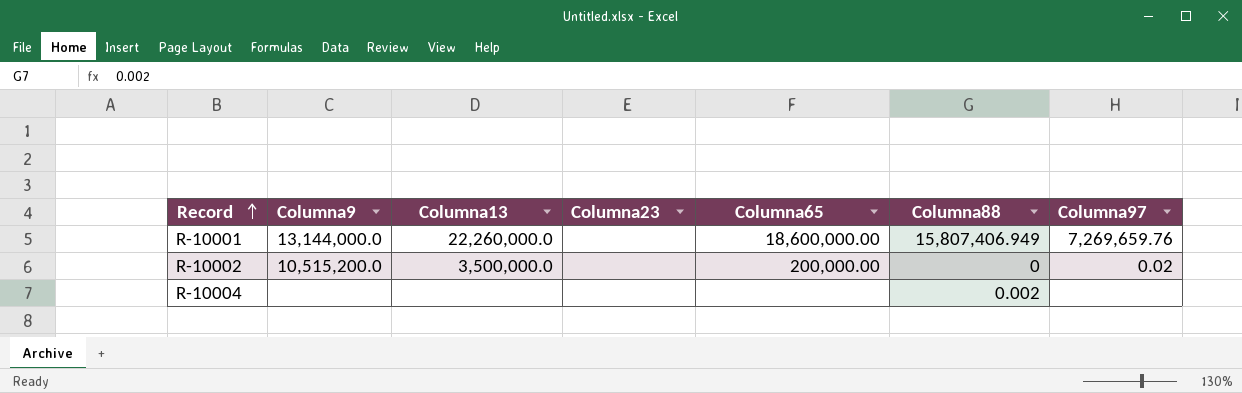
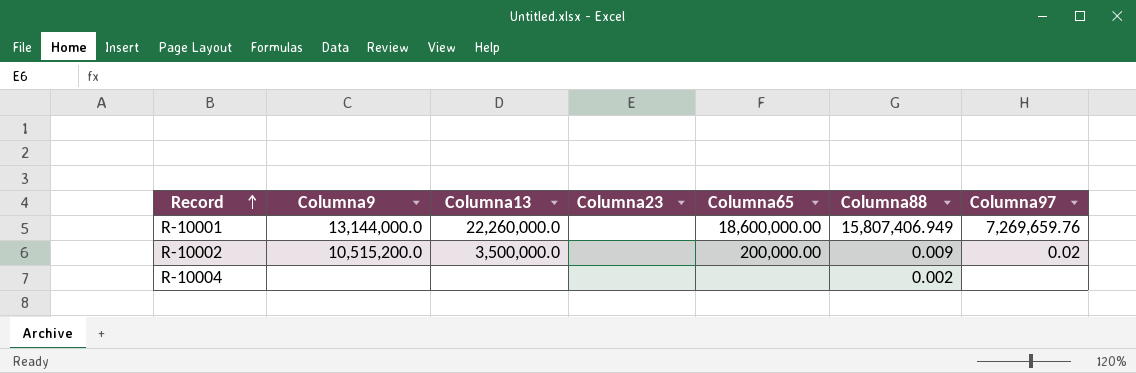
R-10002 | Columna88: 0 -> 0.009

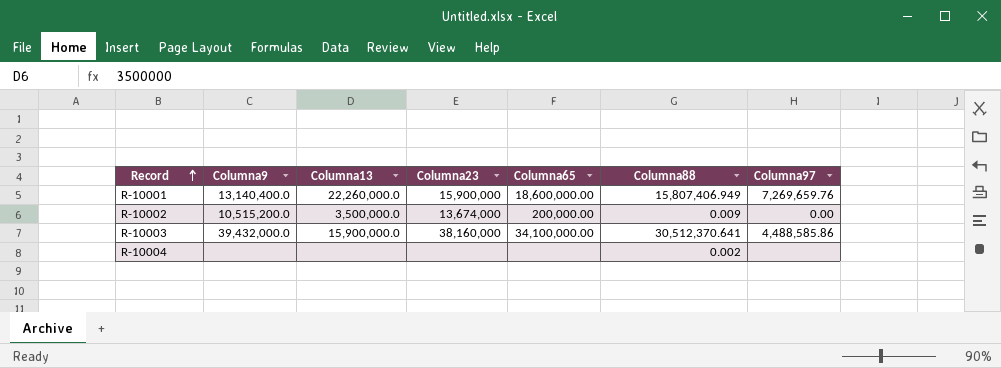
R-10001 | Columna9: 13,144,000.0 -> 13,140,400.0
R-10001 | Columna23: none -> 15,900,000
R-10002 | Columna23: none -> 13,674,000
R-10002 | Columna97: 0.02 -> 0.00
row R-10003: none -> 39,432,000.0 | 15,900,000.0 | 38,160,000 | 34,100,000.00 | 30,512,370.641 | 4,488,585.86

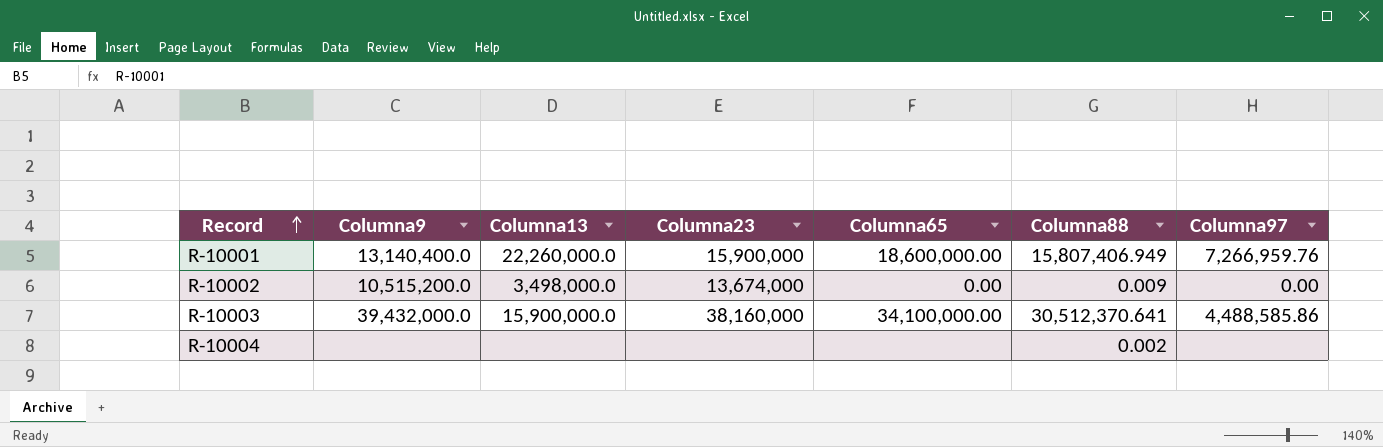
R-10001 | Columna97: 7,269,659.76 -> 7,266,959.76
R-10002 | Columna13: 3,500,000.0 -> 3,498,000.0
R-10002 | Columna65: 200,000.00 -> 0.00

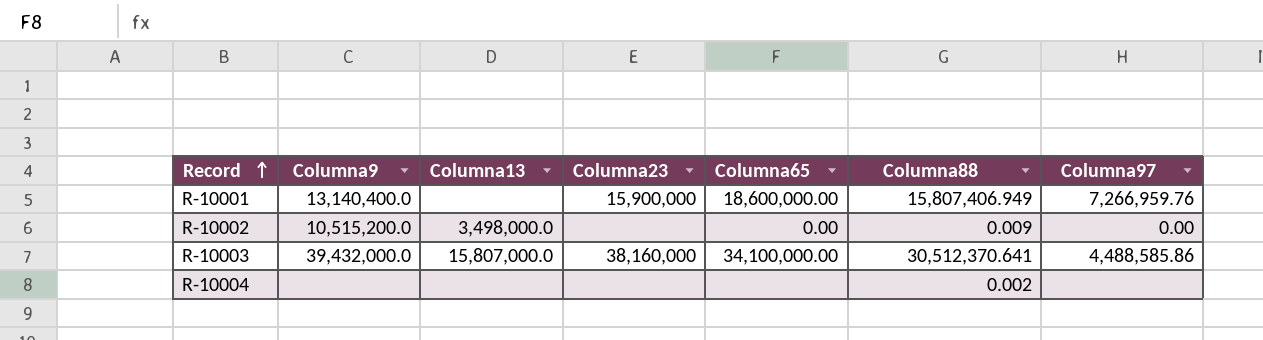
R-10001 | Columna13: 22,260,000.0 -> none
R-10002 | Columna23: 13,674,000 -> none
R-10003 | Columna13: 15,900,000.0 -> 15,807,000.0

